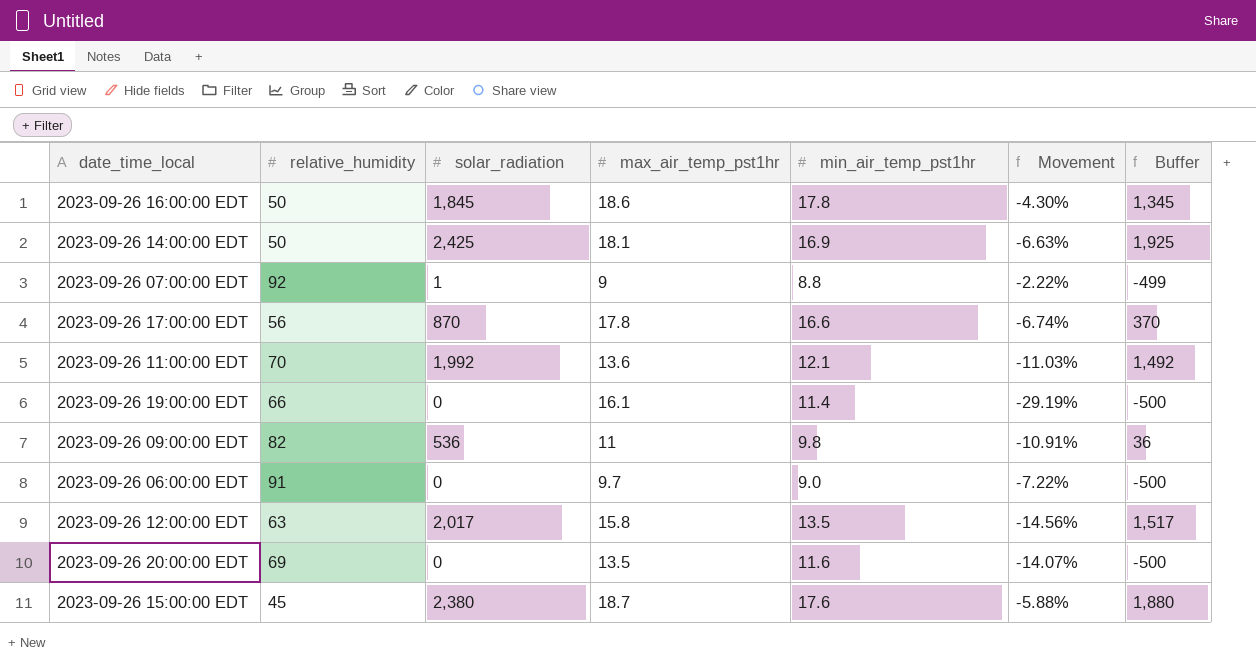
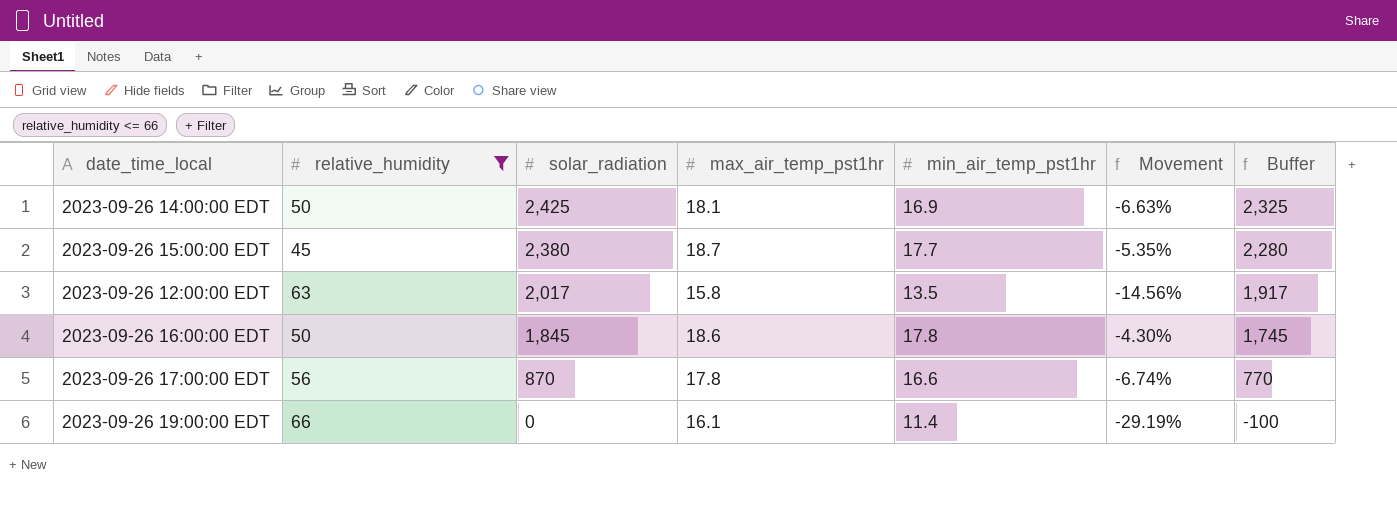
filter: none -> relative_humidity <= 66
row order: none -> solar_radiation descending
column Buffer | formula: [solar_radiation] - 500 -> [solar_radiation] - 100
2023-09-26 15:00:00 EDT | min_air_temp_pst1hr: 17.6 -> 17.7
2023-09-26 15:00:00 EDT | Movement: -5.88% -> -5.35%

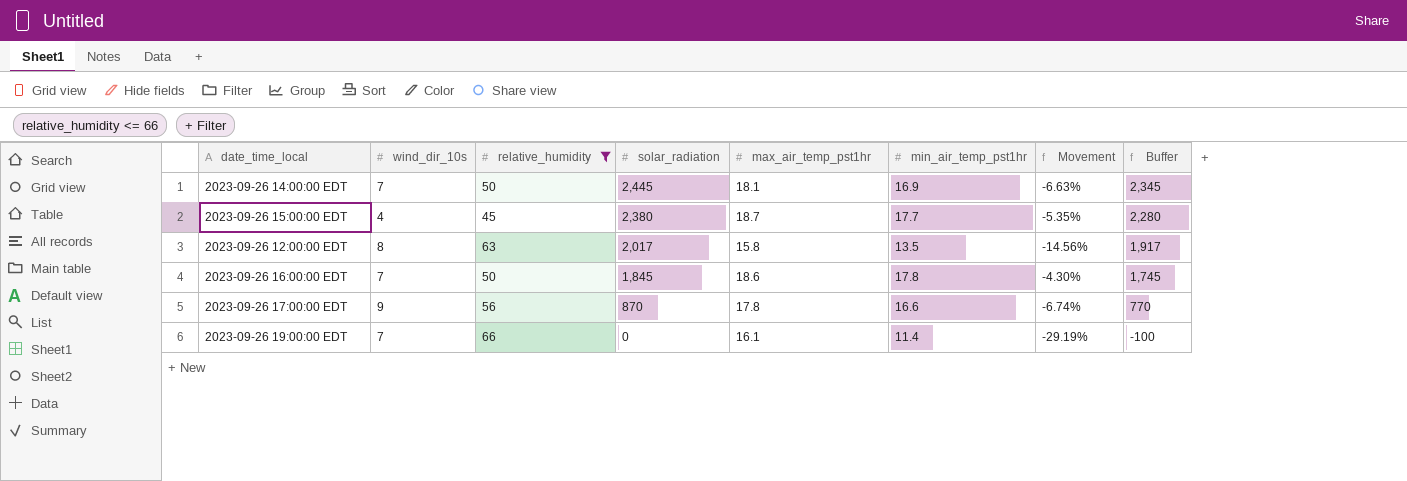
column wind_dir_10s | position: none -> 2
2023-09-26 14:00:00 EDT | solar_radiation: 2,425 -> 2,445
2023-09-26 14:00:00 EDT | Buffer: 2,325 -> 2,345

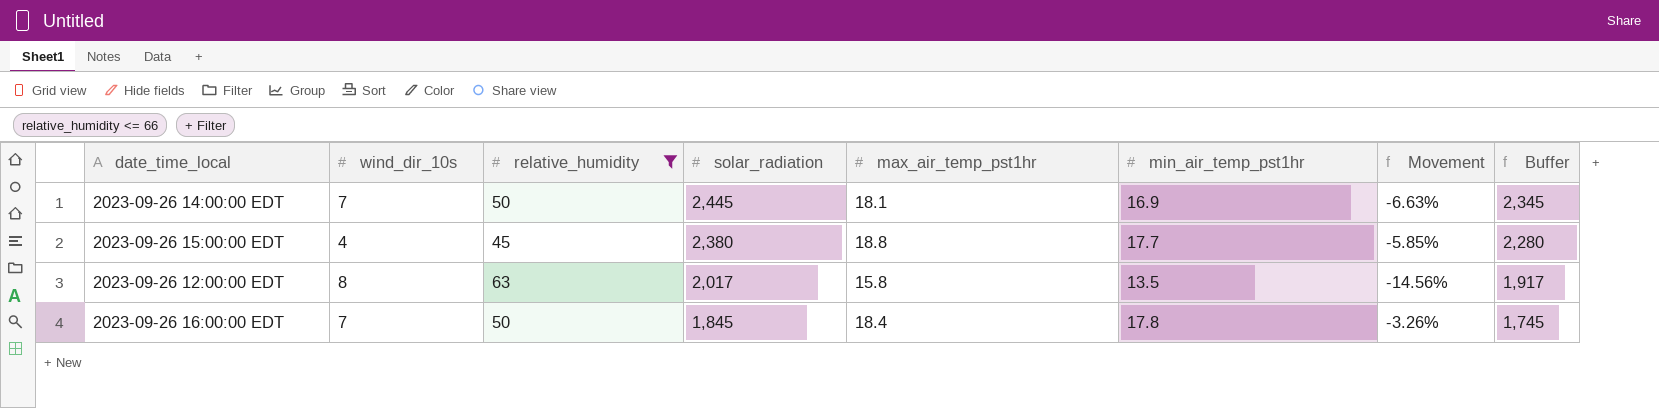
row 2023-09-26 17:00:00 EDT: 9 | 56 | 870 | 17.8 | 16.6 | -6.74% | 770 -> none
row 2023-09-26 19:00:00 EDT: 7 | 66 | 0 | 16.1 | 11.4 | -29.19% | -100 -> none
2023-09-26 15:00:00 EDT | max_air_temp_pst1hr: 18.7 -> 18.8
2023-09-26 15:00:00 EDT | Movement: -5.35% -> -5.85%
2023-09-26 16:00:00 EDT | max_air_temp_pst1hr: 18.6 -> 18.4
2023-09-26 16:00:00 EDT | Movement: -4.30% -> -3.26%

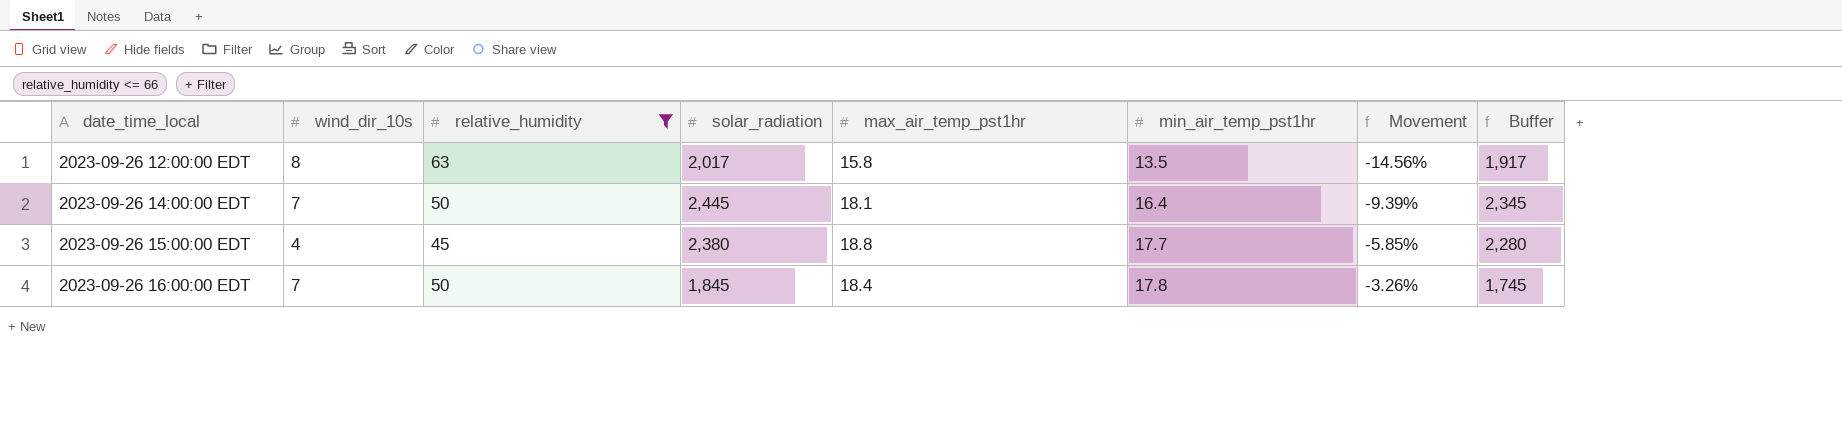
row order: solar_radiation descending -> date_time_local ascending
2023-09-26 14:00:00 EDT | min_air_temp_pst1hr: 16.9 -> 16.4
2023-09-26 14:00:00 EDT | Movement: -6.63% -> -9.39%

